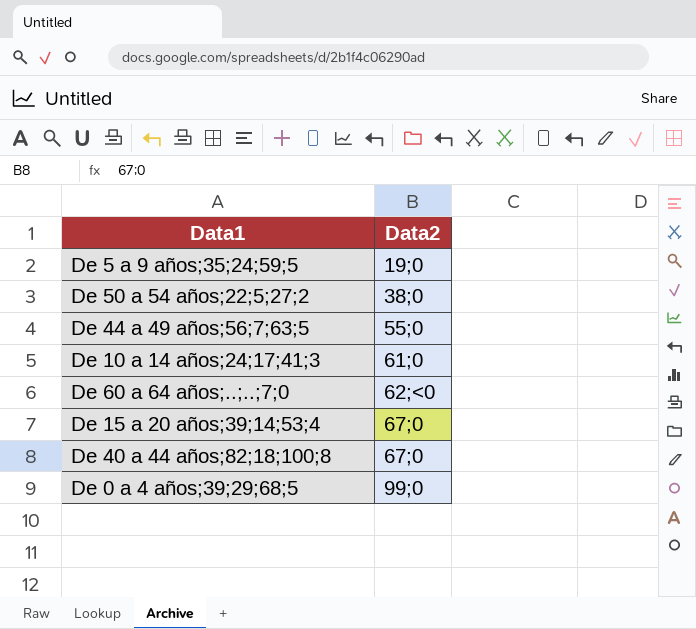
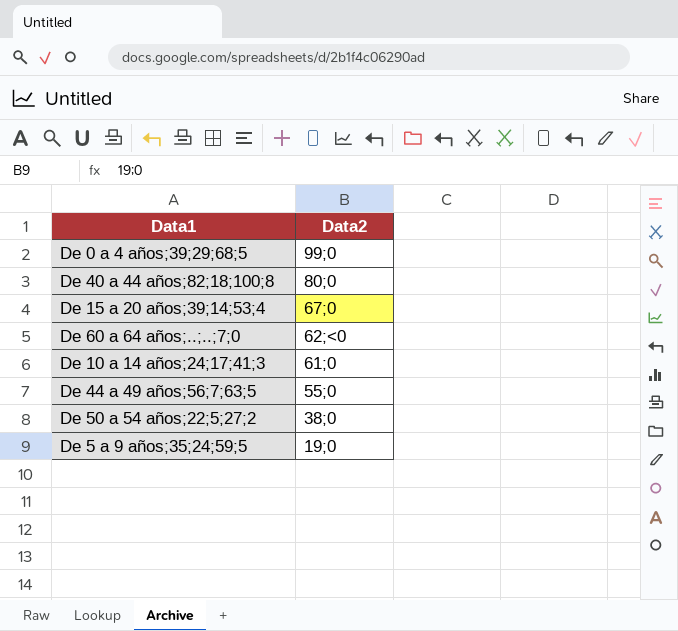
row order: Data2 ascending -> Data2 descending
De 40 a 44 años;82;18;100;8 | Data2: 67;0 -> 80;0

